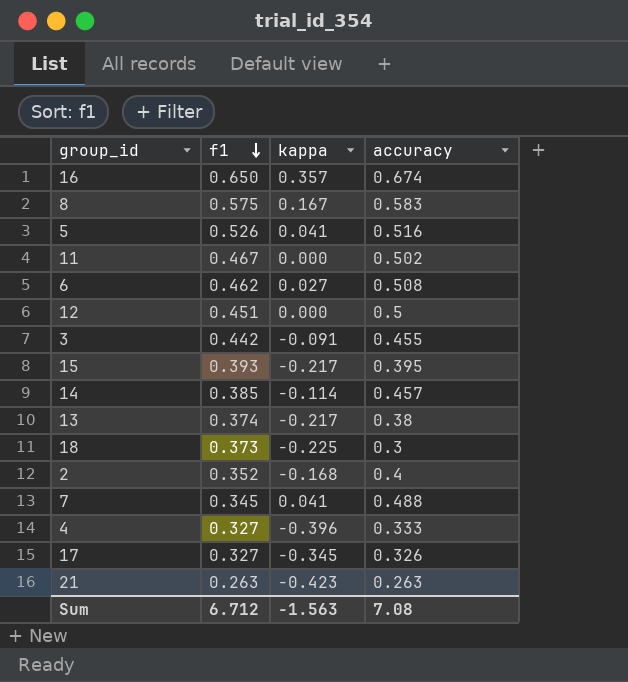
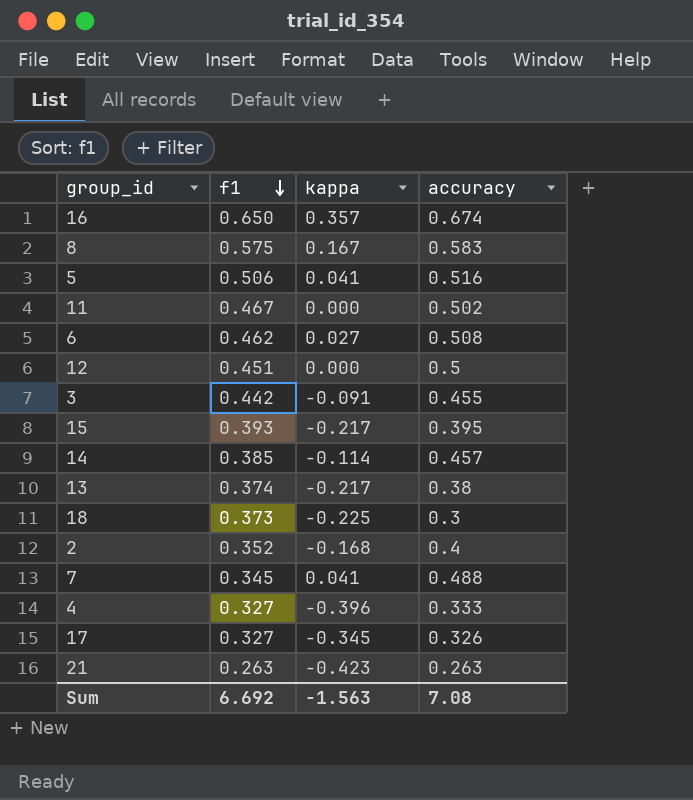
5 | f1: 0.526 -> 0.506
Sum | f1: 6.712 -> 6.692

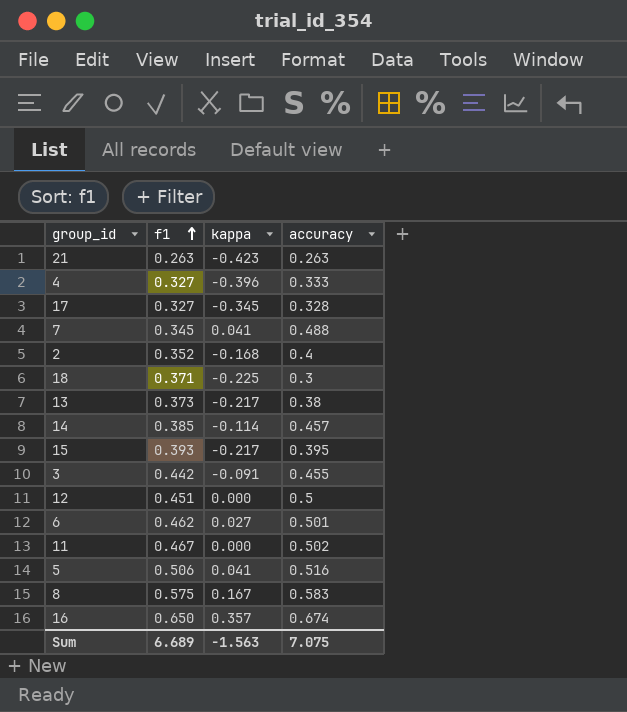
row order: f1 descending -> f1 ascending
17 | accuracy: 0.326 -> 0.328
18 | f1: 0.373 -> 0.371
13 | f1: 0.374 -> 0.373
6 | accuracy: 0.508 -> 0.501
Sum | f1: 6.692 -> 6.689
Sum | accuracy: 7.08 -> 7.075

